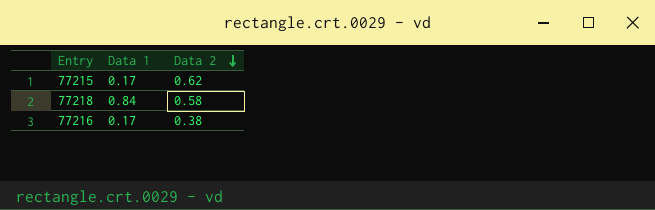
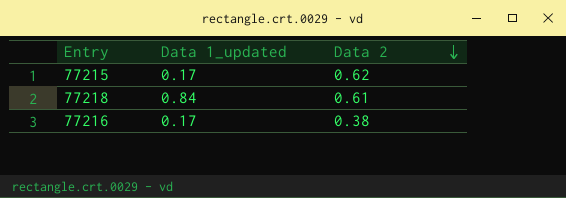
column name: Data 1 -> Data 1_updated
77218 | Data 2: 0.58 -> 0.61

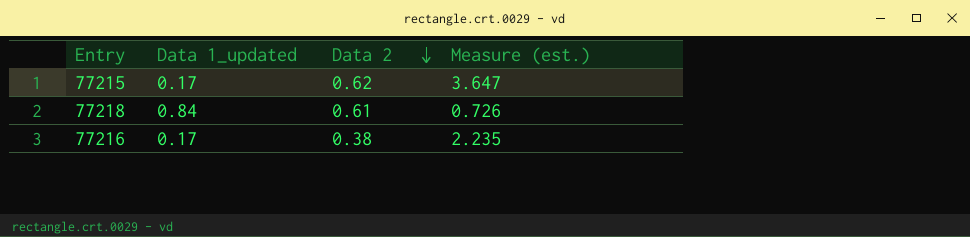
column Measure (est.) | formula: none -> [Data 2] / [Data 1_updated]

